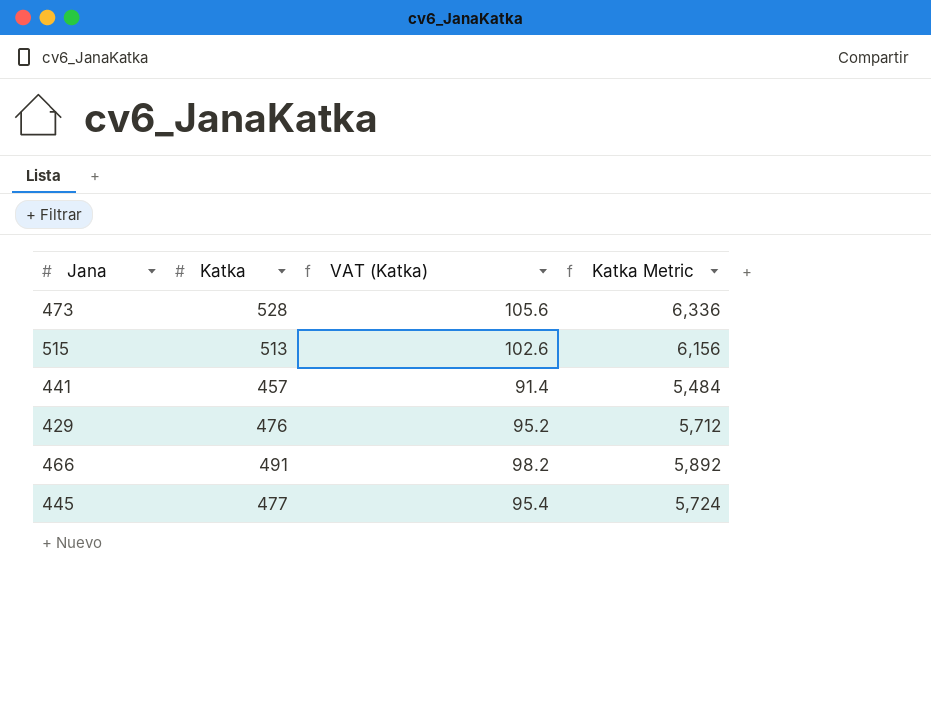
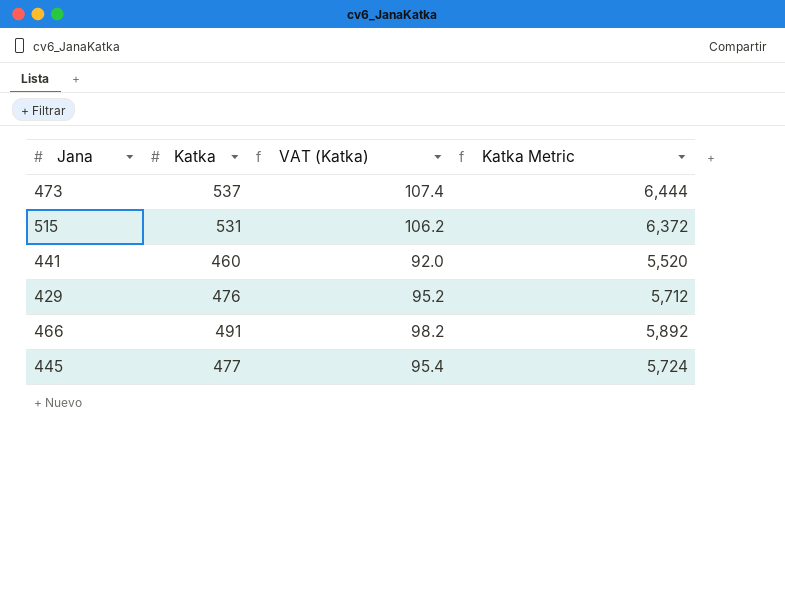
473 | Katka: 528 -> 537
473 | VAT (Katka): 105.6 -> 107.4
473 | Katka Metric: 6,336 -> 6,444
515 | Katka: 513 -> 531
515 | VAT (Katka): 102.6 -> 106.2
515 | Katka Metric: 6,156 -> 6,372
441 | Katka: 457 -> 460
441 | VAT (Katka): 91.4 -> 92.0
441 | Katka Metric: 5,484 -> 5,520

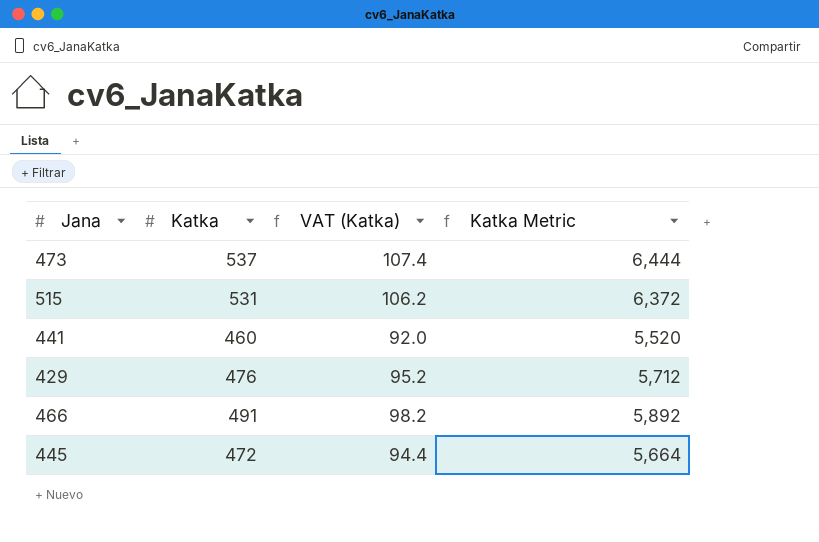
445 | Katka: 477 -> 472
445 | VAT (Katka): 95.4 -> 94.4
445 | Katka Metric: 5,724 -> 5,664

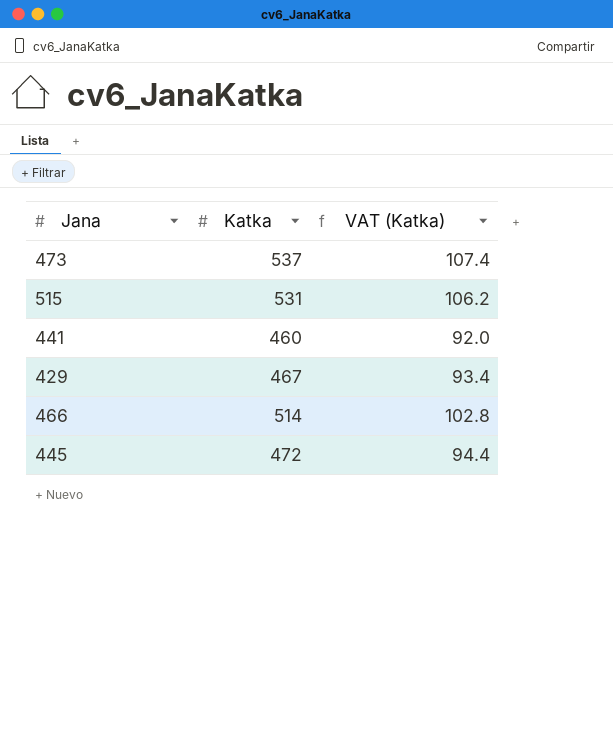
column Katka Metric | formula: [Katka] * 12 -> none
429 | Katka: 476 -> 467
429 | VAT (Katka): 95.2 -> 93.4
466 | Katka: 491 -> 514
466 | VAT (Katka): 98.2 -> 102.8

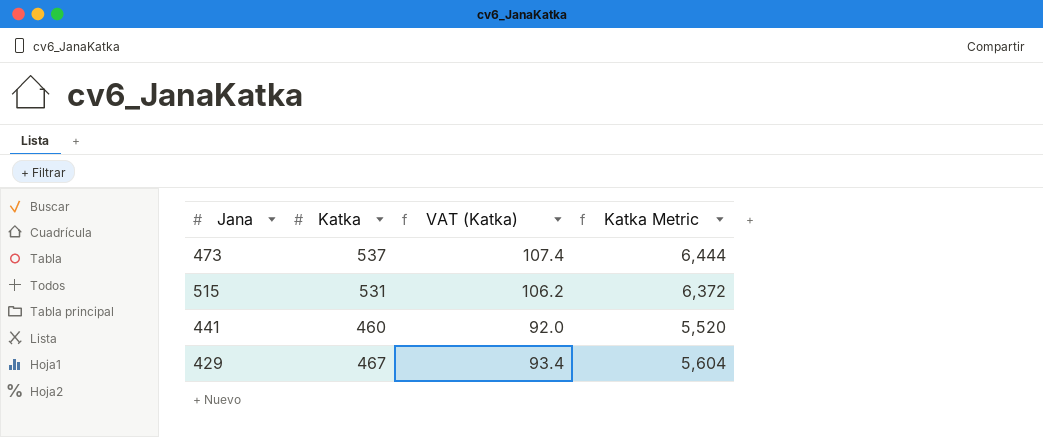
column Katka Metric | formula: none -> [Katka] * 12
row 466: 514 | 102.8 -> none
row 445: 472 | 94.4 -> none

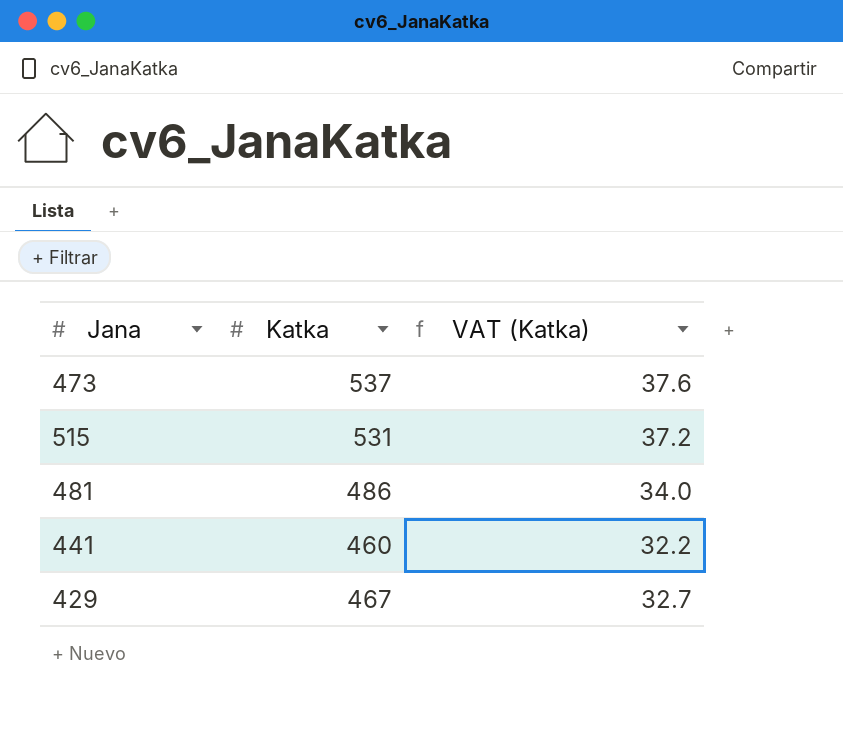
column Katka Metric | formula: [Katka] * 12 -> none
column VAT (Katka) | formula: [Katka] * 0.2 -> [Katka] * 0.07
row 481: none -> 486 | 34.0

